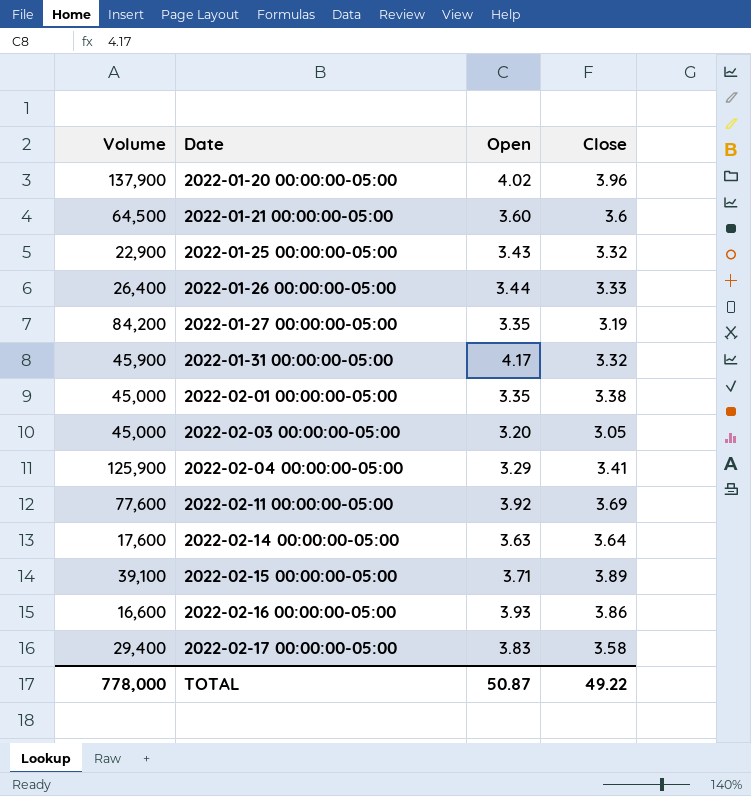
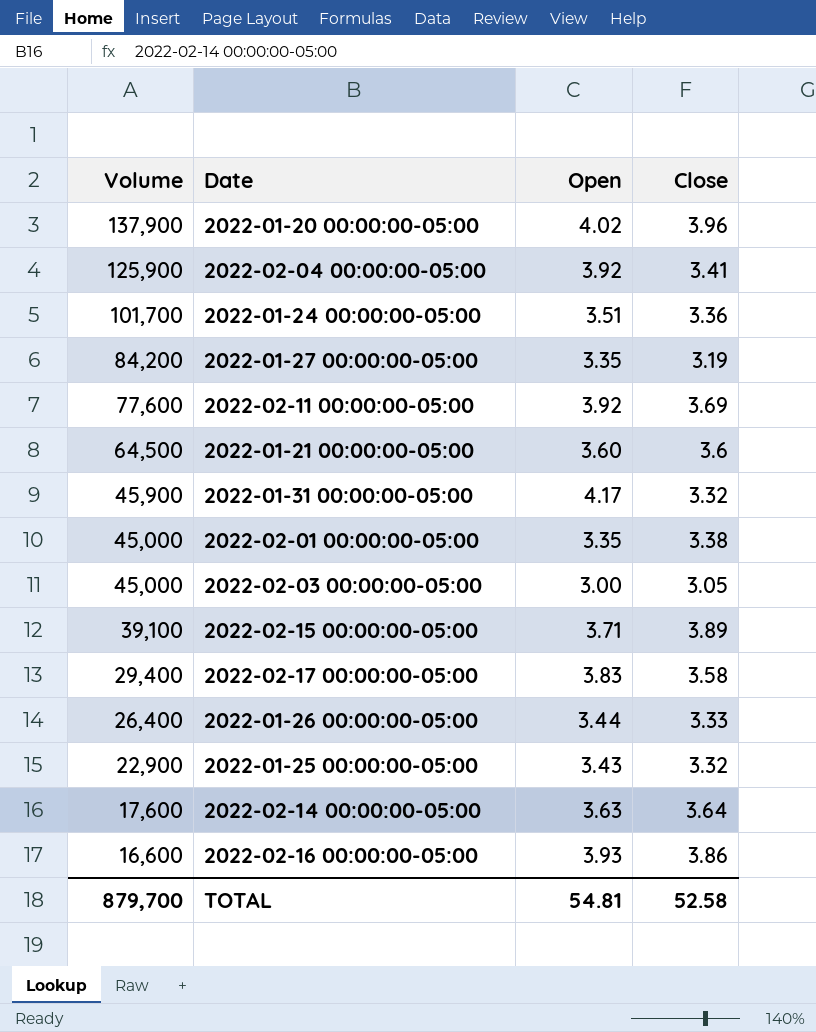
row order: Date ascending -> Volume descending
2022-02-04 00:00:00-05:00 | Open: 3.29 -> 3.92
row 2022-01-24 00:00:00-05:00: none -> 101,700 | 3.51 | 3.36
2022-02-03 00:00:00-05:00 | Open: 3.20 -> 3.00
TOTAL | Volume: 778,000 -> 879,700
TOTAL | Open: 50.87 -> 54.81
TOTAL | Close: 49.22 -> 52.58

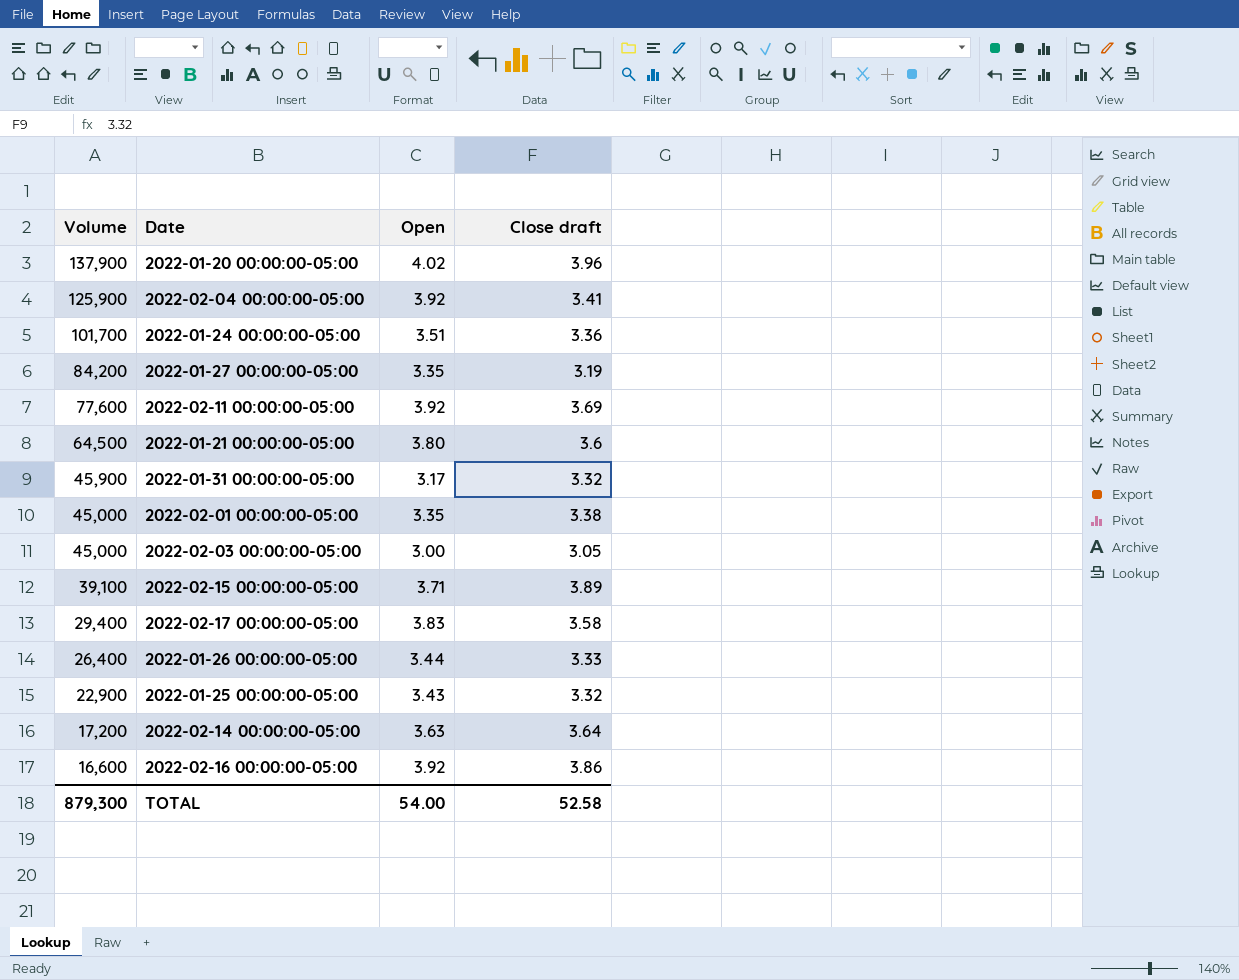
column name: Close -> Close draft
2022-01-21 00:00:00-05:00 | Open: 3.60 -> 3.80
2022-01-31 00:00:00-05:00 | Open: 4.17 -> 3.17
2022-02-14 00:00:00-05:00 | Volume: 17,600 -> 17,200
2022-02-16 00:00:00-05:00 | Open: 3.93 -> 3.92
TOTAL | Volume: 879,700 -> 879,300
TOTAL | Open: 54.81 -> 54.00

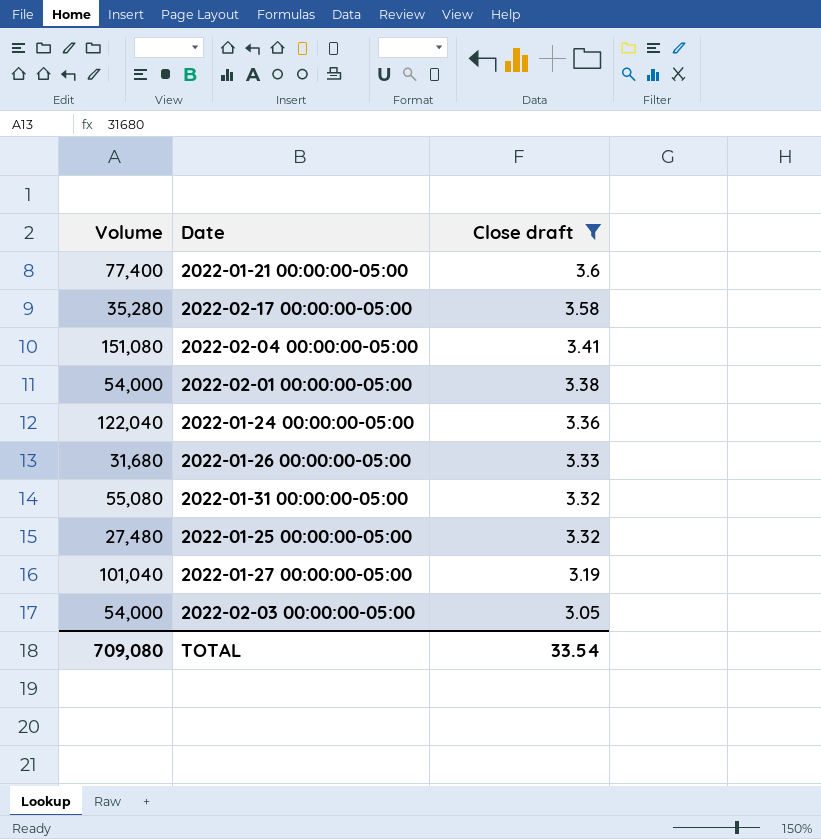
filter: none -> Close draft <= 3.6
row order: Volume descending -> Close draft descending
column Open | position: 3 -> none
2022-01-21 00:00:00-05:00 | Volume: 64,500 -> 77,400
2022-02-17 00:00:00-05:00 | Volume: 29,400 -> 35,280
2022-02-04 00:00:00-05:00 | Volume: 125,900 -> 151,080
2022-02-01 00:00:00-05:00 | Volume: 45,000 -> 54,000
2022-01-24 00:00:00-05:00 | Volume: 101,700 -> 122,040
2022-01-26 00:00:00-05:00 | Volume: 26,400 -> 31,680
2022-01-31 00:00:00-05:00 | Volume: 45,900 -> 55,080
2022-01-25 00:00:00-05:00 | Volume: 22,900 -> 27,480
2022-01-27 00:00:00-05:00 | Volume: 84,200 -> 101,040
2022-02-03 00:00:00-05:00 | Volume: 45,000 -> 54,000
TOTAL | Volume: 879,300 -> 709,080
TOTAL | Close draft: 52.58 -> 33.54

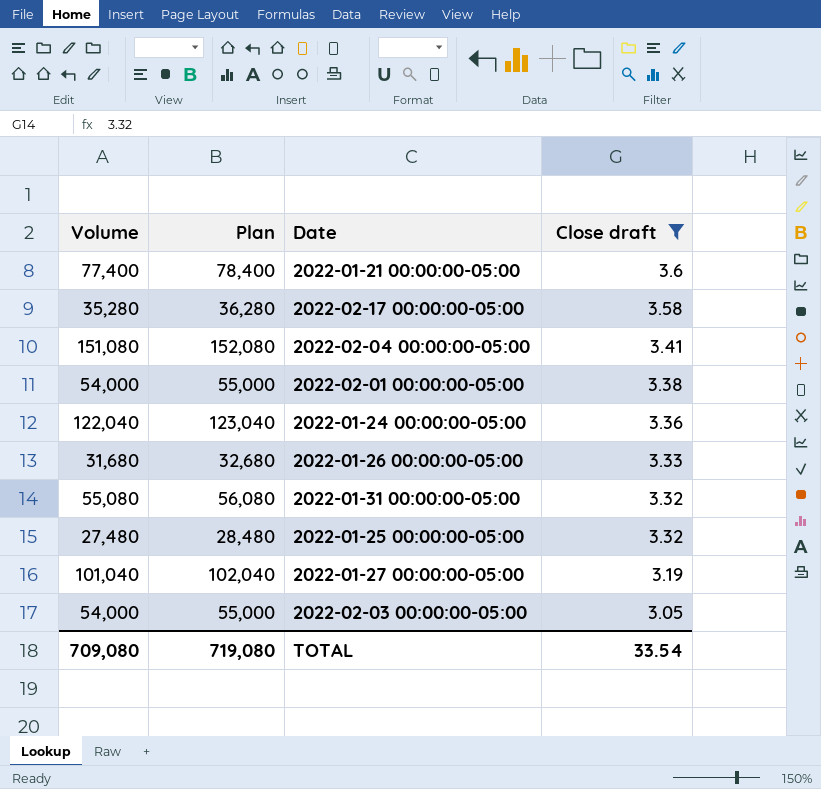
column Plan | formula: none -> [Volume] + 1000

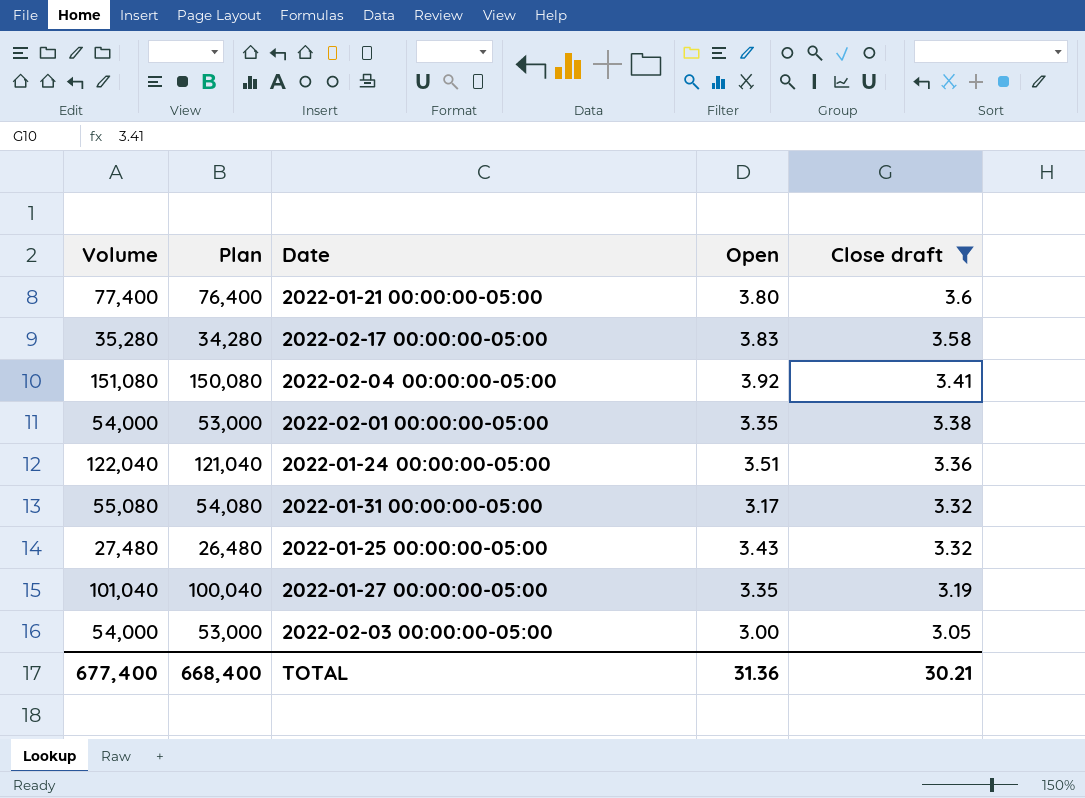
column Plan | formula: [Volume] + 1000 -> [Volume] - 1000
column Open | position: none -> 4
row 2022-01-26 00:00:00-05:00: 31,680 | 32,680 | 3.33 -> none
TOTAL | Volume: 709,080 -> 677,400
TOTAL | Plan: 719,080 -> 668,400
TOTAL | Close draft: 33.54 -> 30.21

